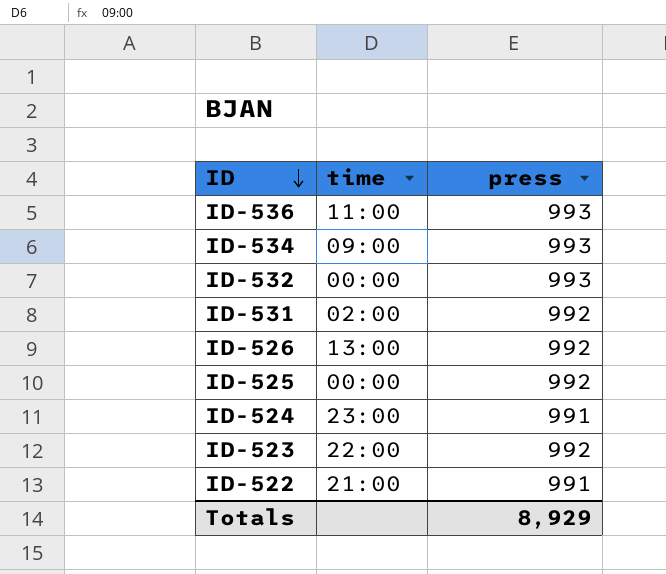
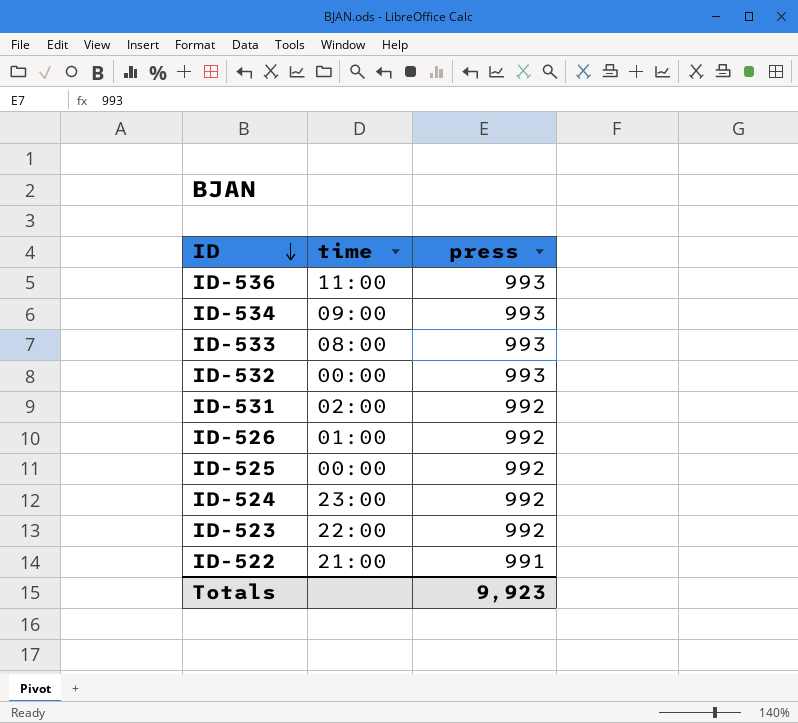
row ID-533: none -> 08:00 | 993
ID-526 | time: 13:00 -> 01:00
ID-524 | press: 991 -> 992
Totals | press: 8,929 -> 9,923

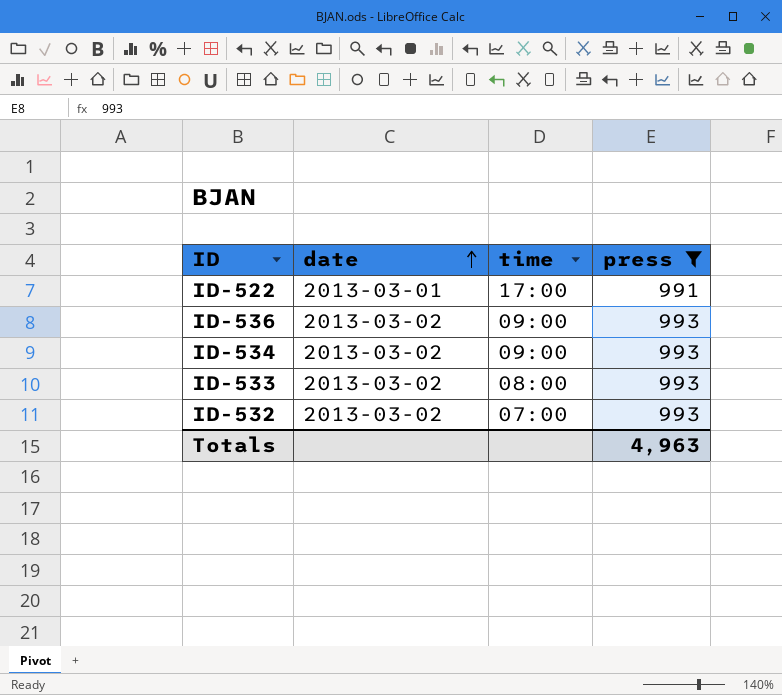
filter: none -> press != 992
row order: ID descending -> date ascending
column date | position: none -> 2
ID-522 | time: 21:00 -> 17:00
ID-536 | time: 11:00 -> 09:00
ID-532 | time: 00:00 -> 07:00
Totals | press: 9,923 -> 4,963

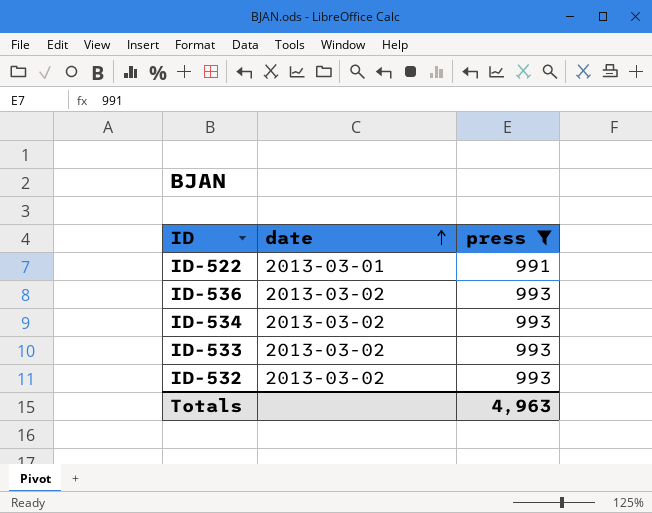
column time | position: 3 -> none

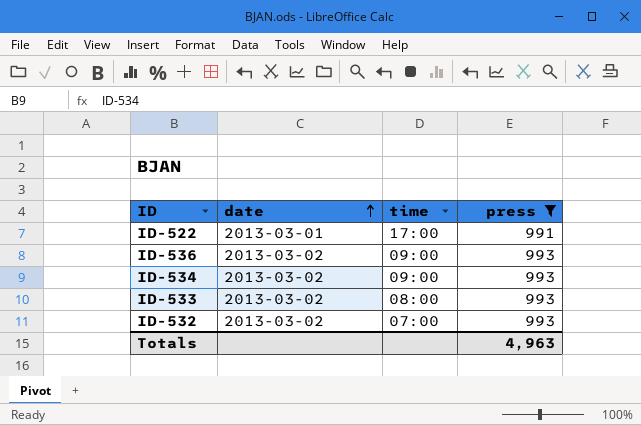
column time | position: none -> 3

